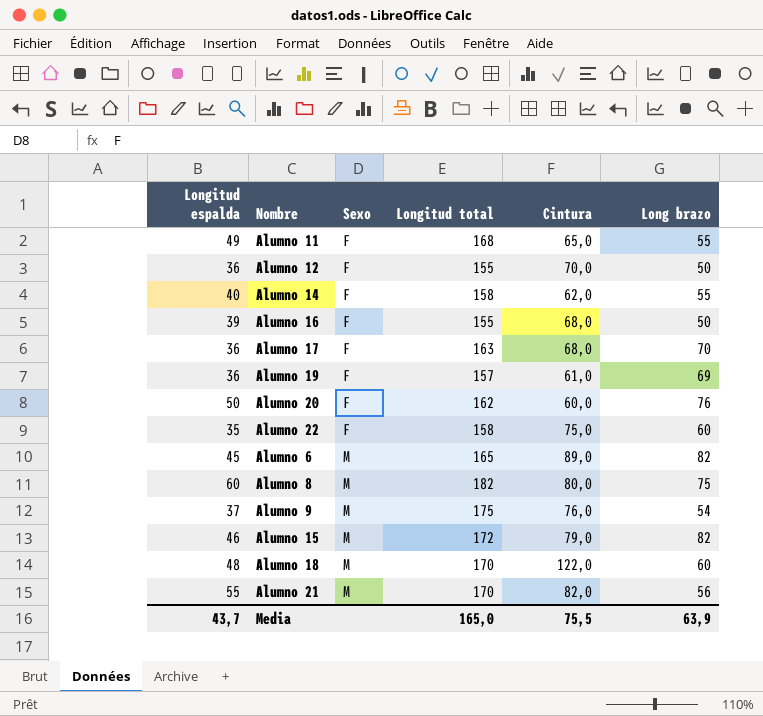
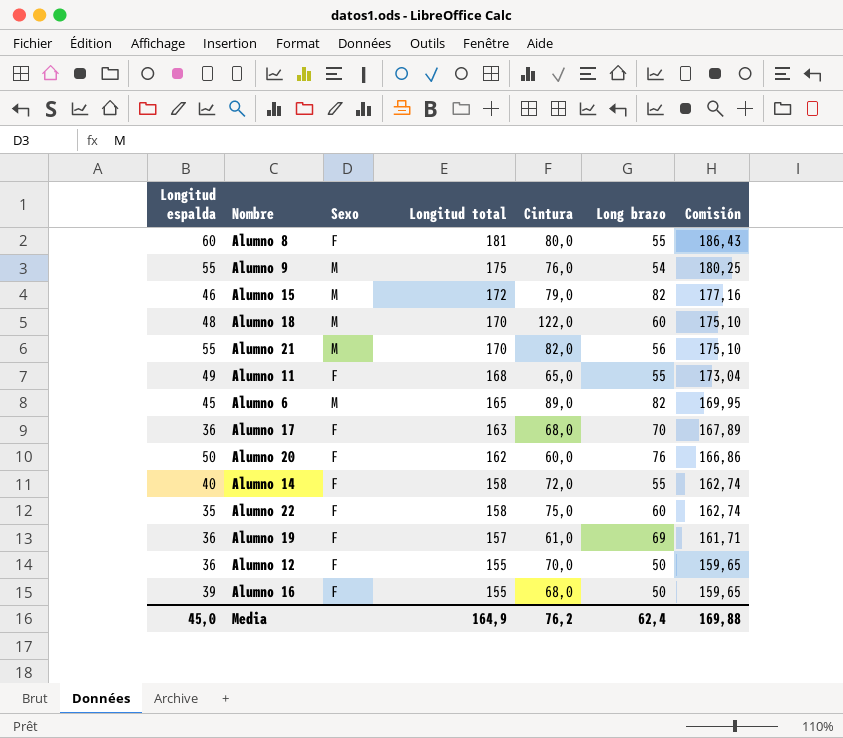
row order: Sexo ascending -> Longitud total descending
column Comisión | formula: none -> [Longitud total] * 1,03
Alumno 8 | Sexo: M -> F
Alumno 8 | Longitud total: 182 -> 181
Alumno 8 | Long brazo: 75 -> 55
Alumno 9 | Longitud espalda: 37 -> 55
Alumno 14 | Cintura: 62,0 -> 72,0
Media | Longitud espalda: 43,7 -> 45,0
Media | Longitud total: 165,0 -> 164,9
Media | Cintura: 75,5 -> 76,2
Media | Long brazo: 63,9 -> 62,4

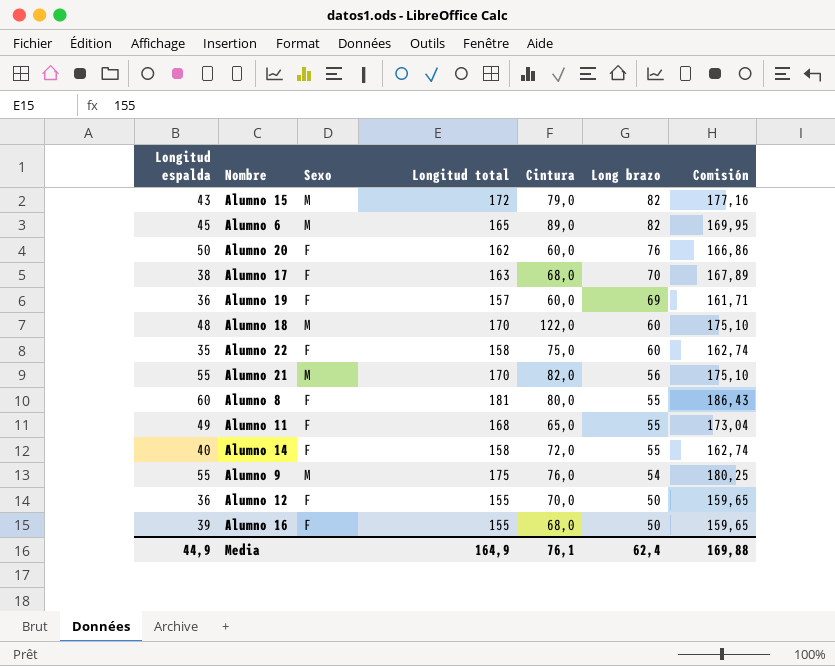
row order: Longitud total descending -> Long brazo descending
Alumno 15 | Longitud espalda: 46 -> 43
Alumno 17 | Longitud espalda: 36 -> 38
Alumno 19 | Cintura: 61,0 -> 60,0
Media | Longitud espalda: 45,0 -> 44,9
Media | Cintura: 76,2 -> 76,1

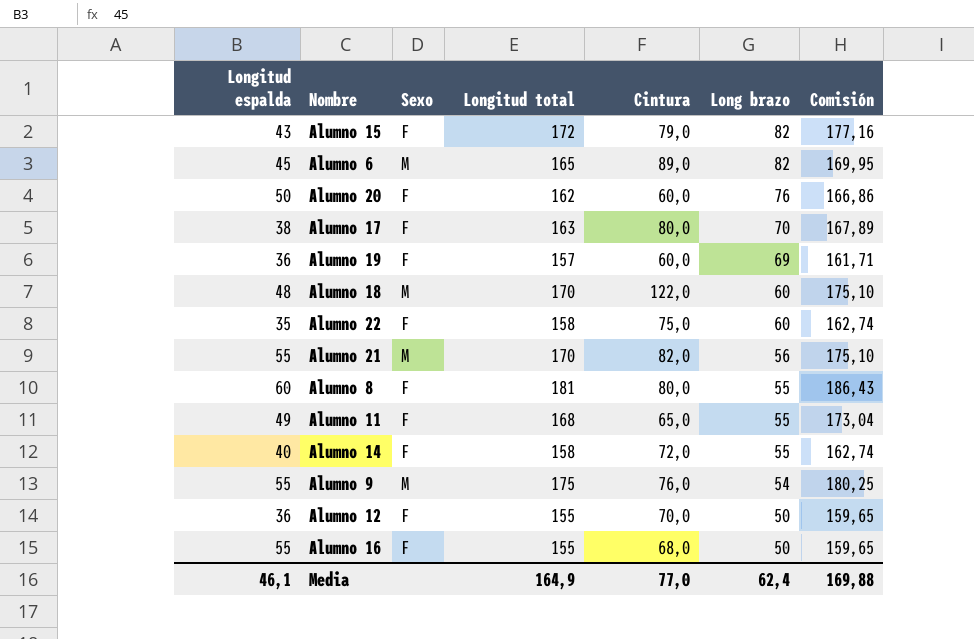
Alumno 15 | Sexo: M -> F
Alumno 17 | Cintura: 68,0 -> 80,0
Alumno 16 | Longitud espalda: 39 -> 55
Media | Longitud espalda: 44,9 -> 46,1
Media | Cintura: 76,1 -> 77,0

